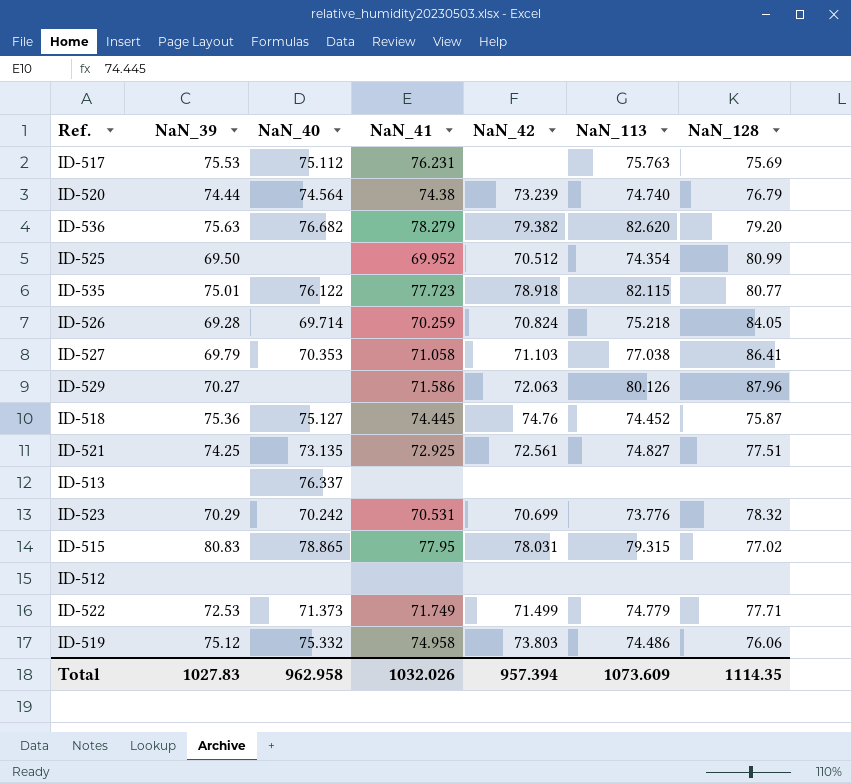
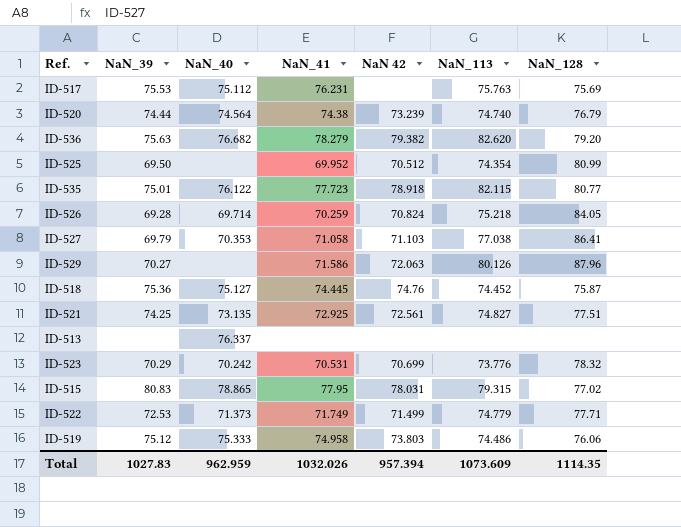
column name: NaN_42 -> NaN 42
row ID-512: none | none | none | none | none | none -> none
ID-519 | NaN_40: 75.332 -> 75.333
Total | NaN_40: 962.958 -> 962.959

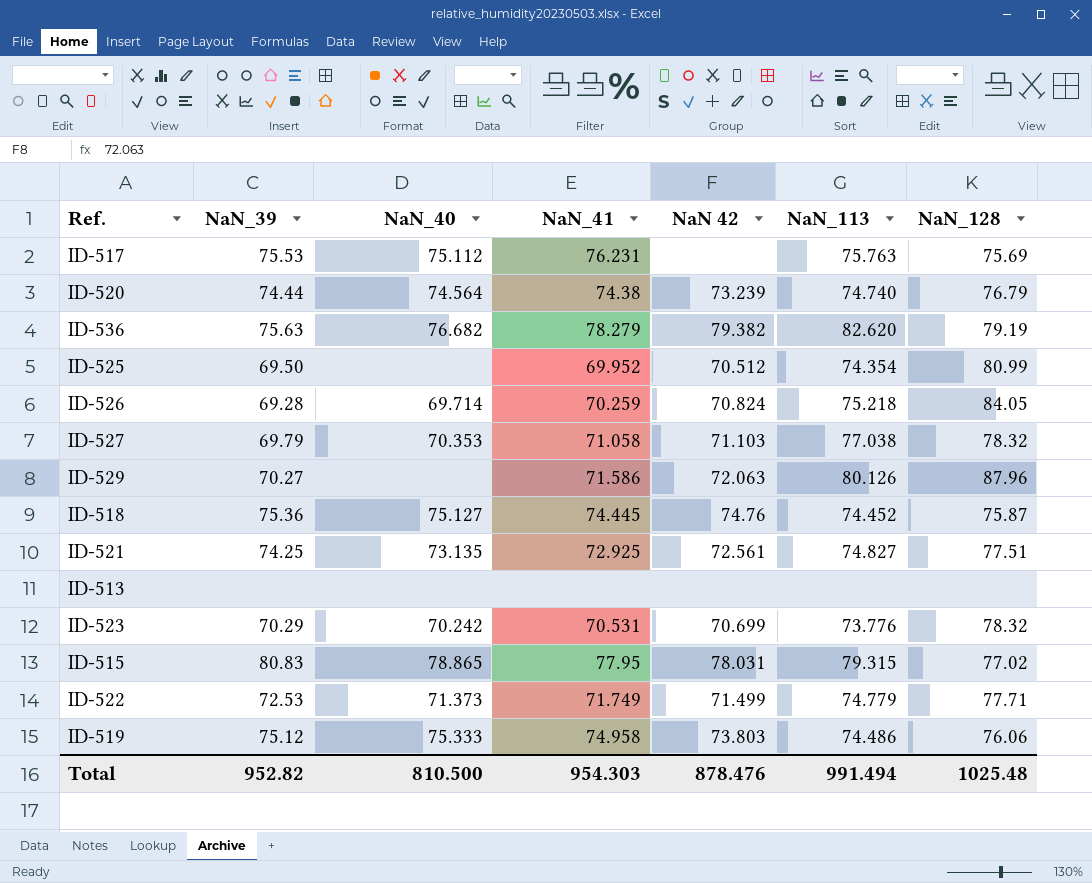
row ID-535: 75.01 | 76.122 | 77.723 | 78.918 | 82.115 | 80.77 -> none
ID-536 | NaN_128: 79.20 -> 79.19
ID-527 | NaN_128: 86.41 -> 78.32
ID-513 | NaN_40: 76.337 -> none
Total | NaN_39: 1027.83 -> 952.82
Total | NaN_40: 962.959 -> 810.500
Total | NaN_41: 1032.026 -> 954.303
Total | NaN 42: 957.394 -> 878.476
Total | NaN_113: 1073.609 -> 991.494
Total | NaN_128: 1114.35 -> 1025.48

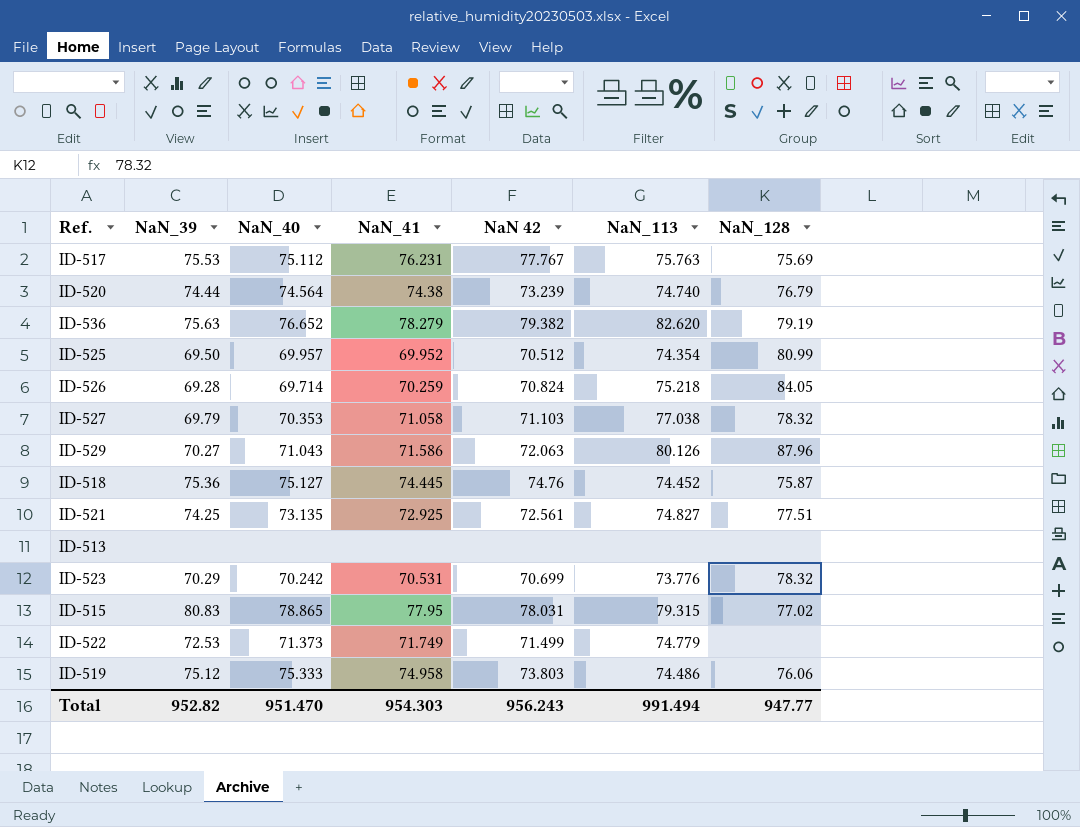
ID-517 | NaN 42: none -> 77.767
ID-536 | NaN_40: 76.682 -> 76.652
ID-525 | NaN_40: none -> 69.957
ID-529 | NaN_40: none -> 71.043
ID-522 | NaN_128: 77.71 -> none
Total | NaN_40: 810.500 -> 951.470
Total | NaN 42: 878.476 -> 956.243
Total | NaN_128: 1025.48 -> 947.77

